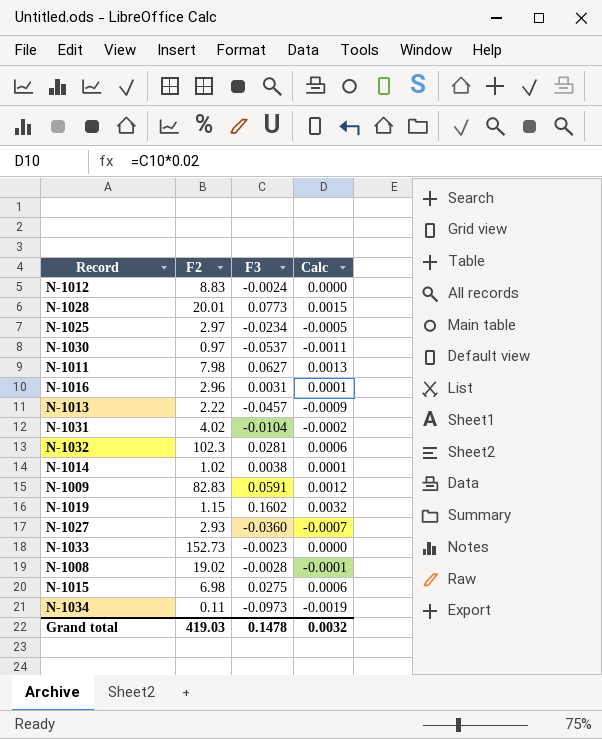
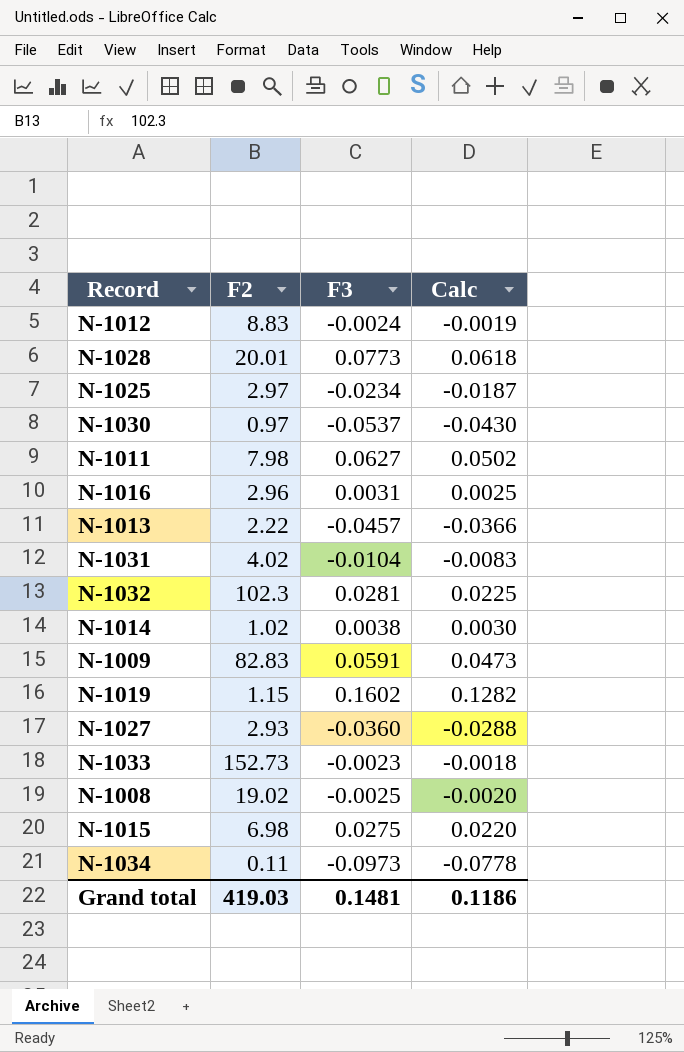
column Calc | formula: [F3] * 0.02 -> [F3] * 0.8
N-1008 | F3: -0.0028 -> -0.0025
Grand total | F3: 0.1478 -> 0.1481
Grand total | Calc: 0.0032 -> 0.1186

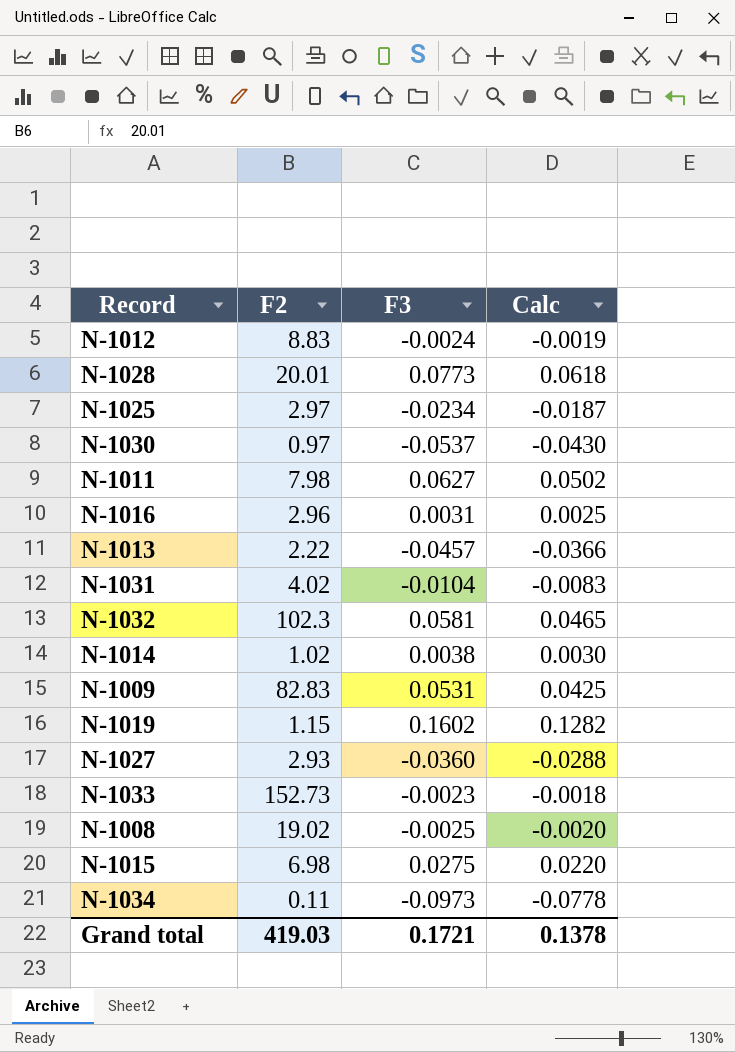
N-1032 | F3: 0.0281 -> 0.0581
N-1032 | Calc: 0.0225 -> 0.0465
N-1009 | F3: 0.0591 -> 0.0531
N-1009 | Calc: 0.0473 -> 0.0425
Grand total | F3: 0.1481 -> 0.1721
Grand total | Calc: 0.1186 -> 0.1378

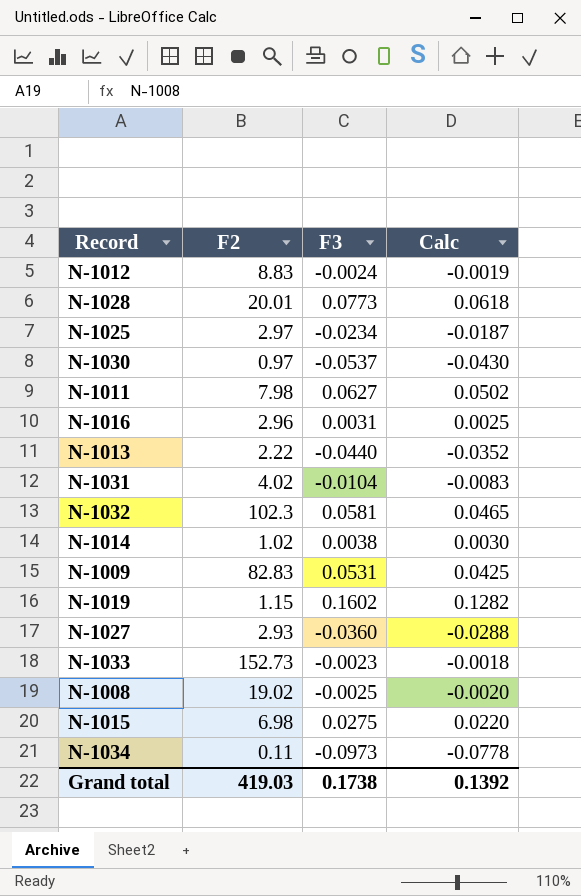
N-1013 | F3: -0.0457 -> -0.0440
N-1013 | Calc: -0.0366 -> -0.0352
Grand total | F3: 0.1721 -> 0.1738
Grand total | Calc: 0.1378 -> 0.1392

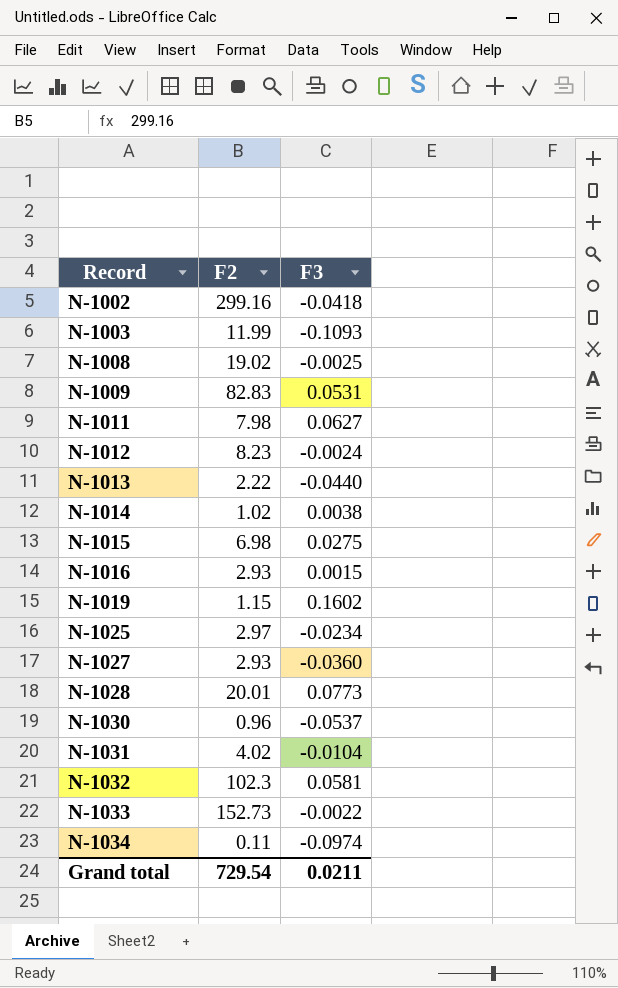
row order: none -> Record ascending
column Calc | formula: [F3] * 0.8 -> none
row N-1002: none -> 299.16 | -0.0418
row N-1003: none -> 11.99 | -0.1093
N-1012 | F2: 8.83 -> 8.23
N-1016 | F2: 2.96 -> 2.93
N-1016 | F3: 0.0031 -> 0.0015
N-1030 | F2: 0.97 -> 0.96
N-1033 | F3: -0.0023 -> -0.0022
N-1034 | F3: -0.0973 -> -0.0974
Grand total | F2: 419.03 -> 729.54
Grand total | F3: 0.1738 -> 0.0211

